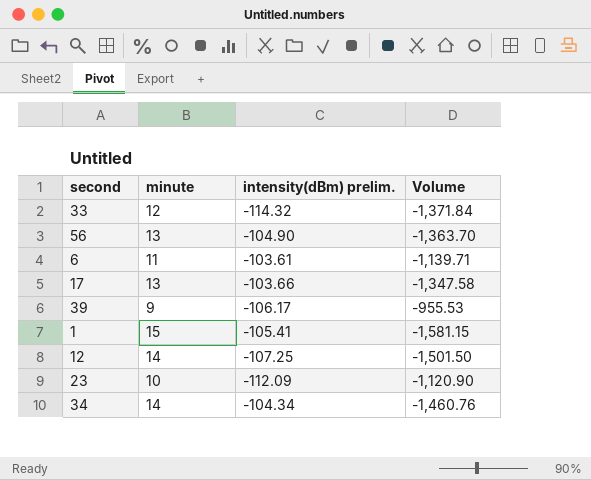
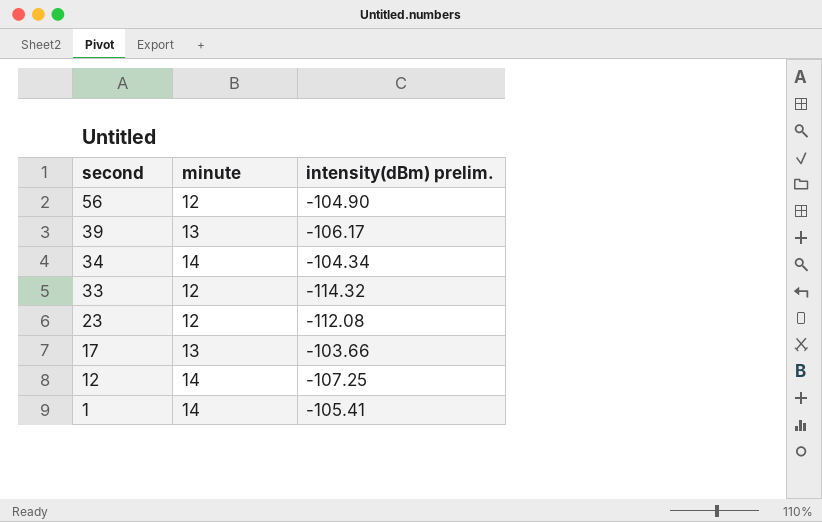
row order: none -> second descending
column Volume | formula: [minute] * [intensity(dBm) prelim.] -> none
row 6: 11 | -103.61 | -1,139.71 -> none
56 | minute: 13 -> 12
39 | minute: 9 -> 13
23 | minute: 10 -> 12
23 | intensity(dBm) prelim.: -112.09 -> -112.08
1 | minute: 15 -> 14

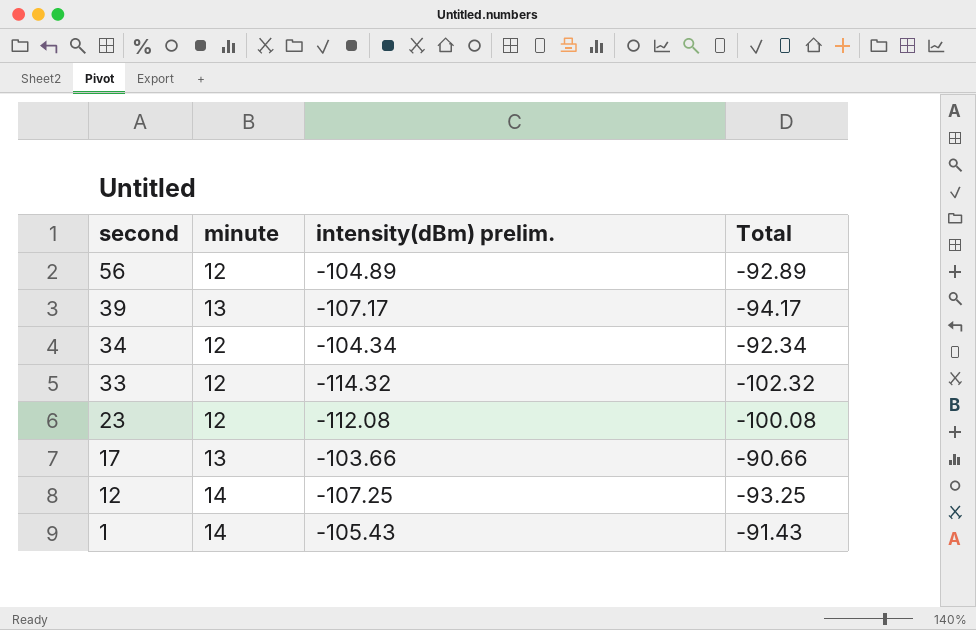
column Total | formula: none -> [minute] + [intensity(dBm) prelim.]
56 | intensity(dBm) prelim.: -104.90 -> -104.89
39 | intensity(dBm) prelim.: -106.17 -> -107.17
34 | minute: 14 -> 12
1 | intensity(dBm) prelim.: -105.41 -> -105.43

